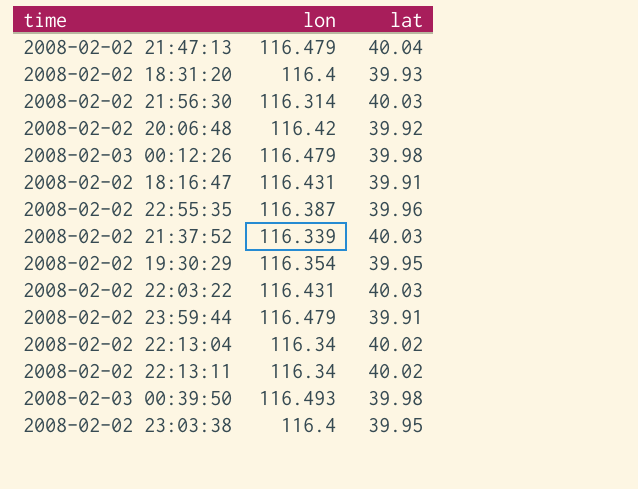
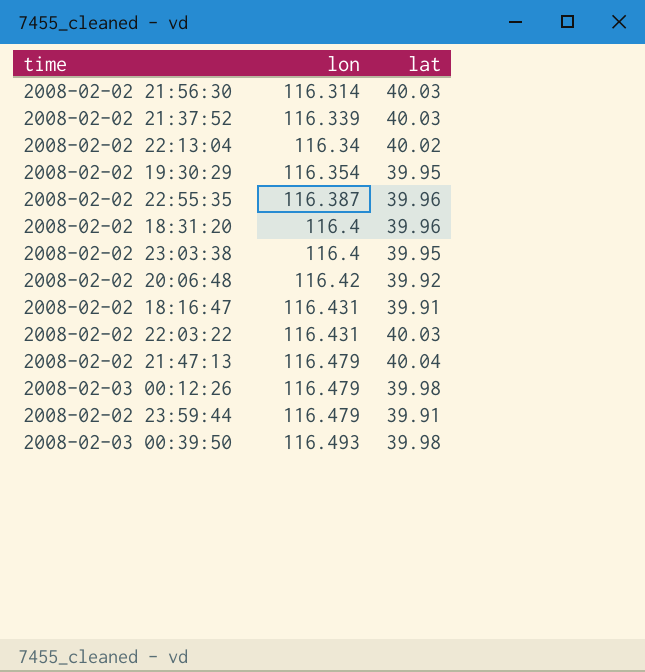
row order: none -> lon ascending
row 2008-02-02 22:13:11: 116.34 | 40.02 -> none
2008-02-02 18:31:20 | lat: 39.93 -> 39.96

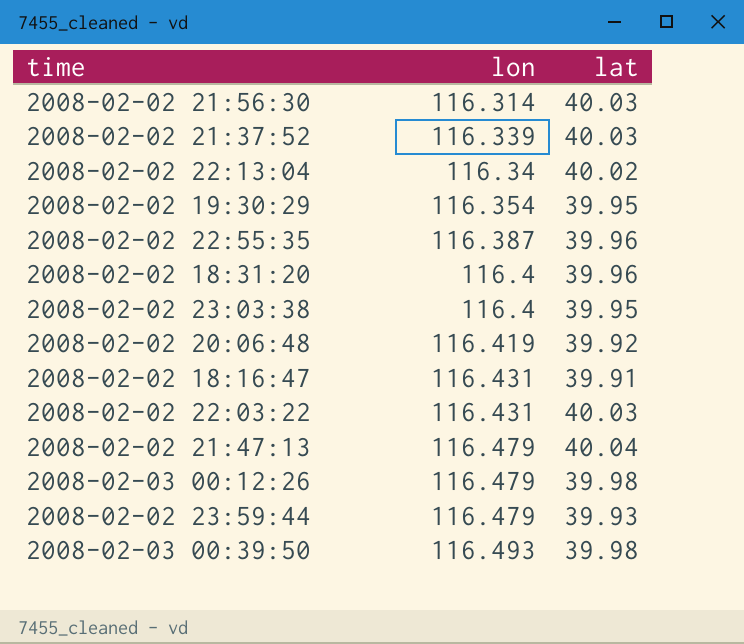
2008-02-02 20:06:48 | lon: 116.42 -> 116.419
2008-02-02 23:59:44 | lat: 39.91 -> 39.93

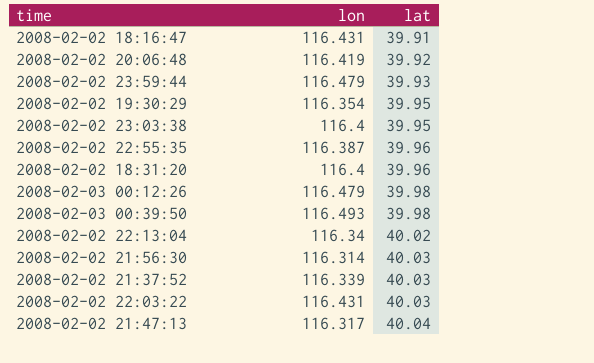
row order: lon ascending -> lat ascending
2008-02-02 21:47:13 | lon: 116.479 -> 116.317

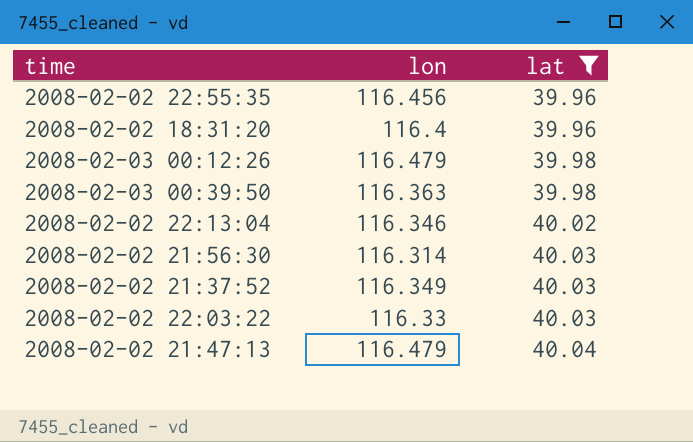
filter: none -> lat >= 39.96
2008-02-02 22:55:35 | lon: 116.387 -> 116.456
2008-02-03 00:39:50 | lon: 116.493 -> 116.363
2008-02-02 22:13:04 | lon: 116.34 -> 116.346
2008-02-02 21:37:52 | lon: 116.339 -> 116.349
2008-02-02 22:03:22 | lon: 116.431 -> 116.33
2008-02-02 21:47:13 | lon: 116.317 -> 116.479

